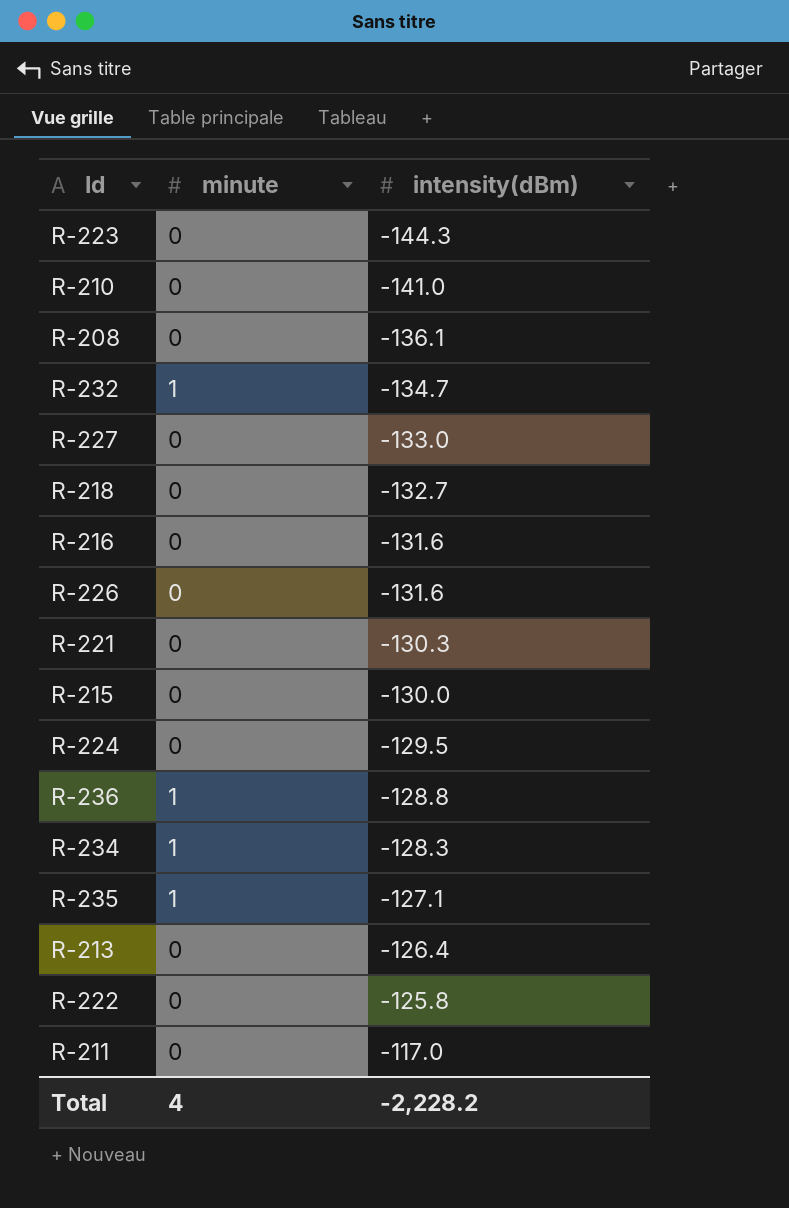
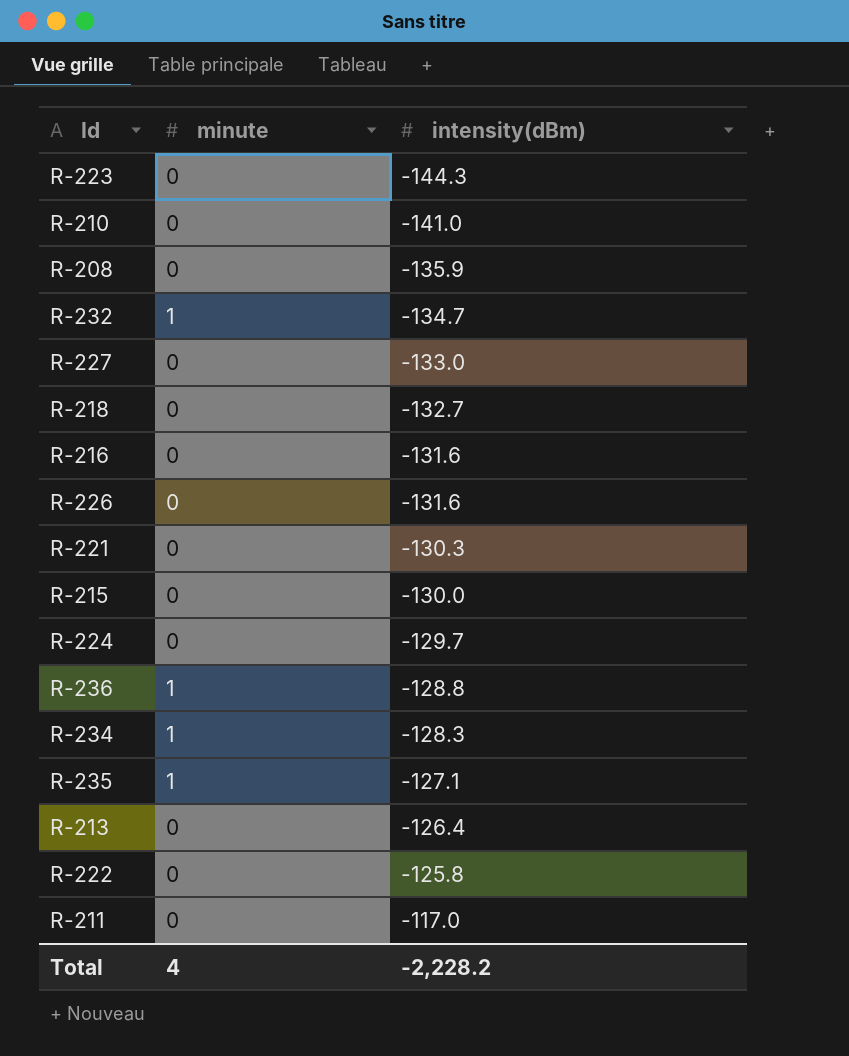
R-208 | intensity(dBm): -136.1 -> -135.9
R-224 | intensity(dBm): -129.5 -> -129.7

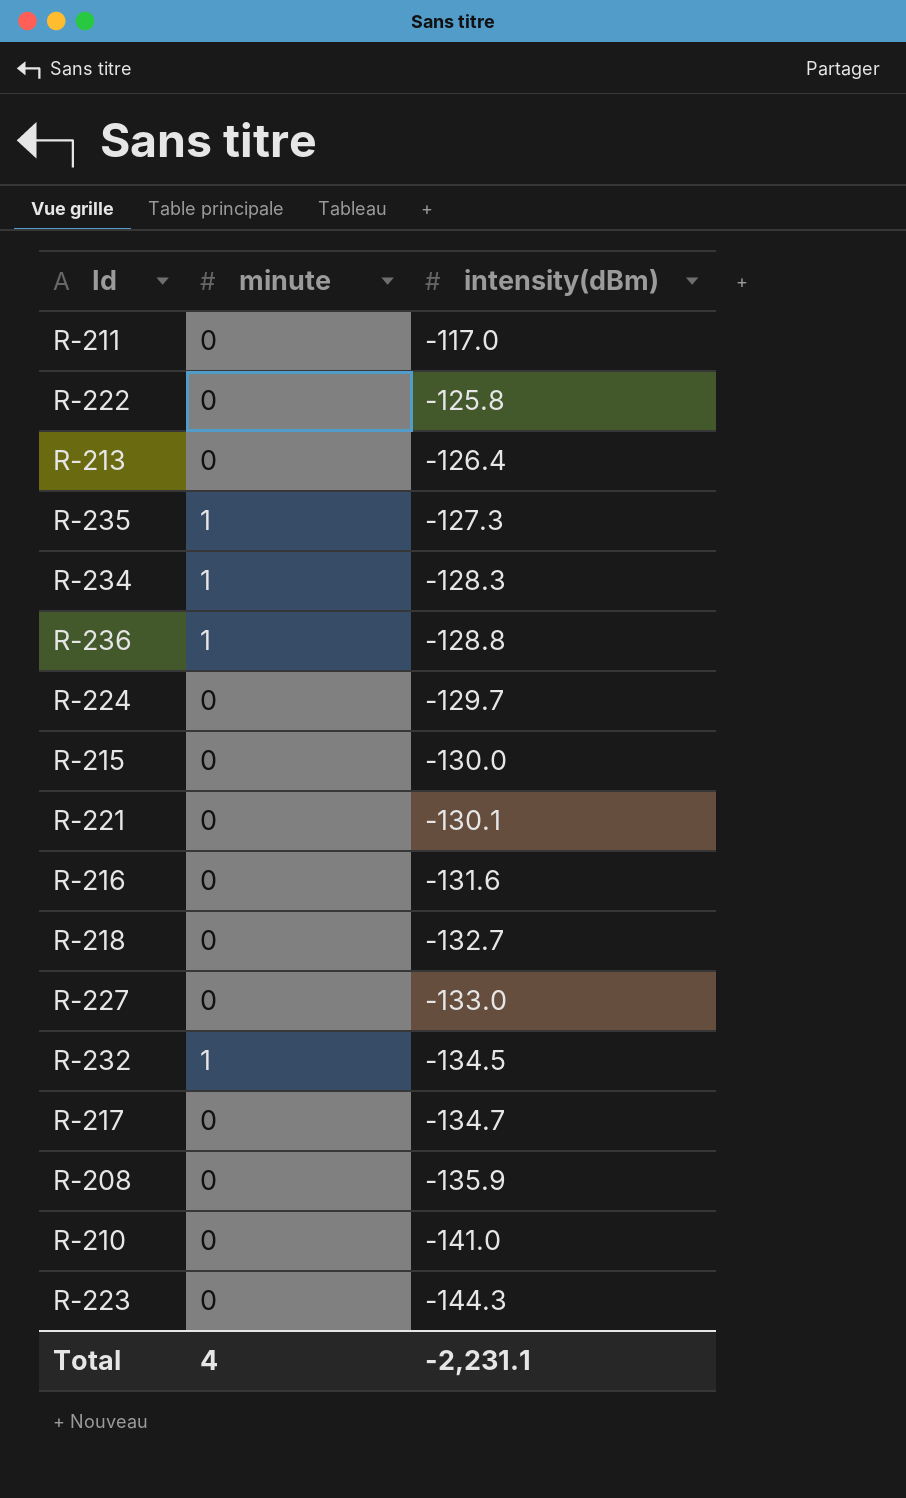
row order: intensity(dBm) ascending -> intensity(dBm) descending
row R-226: 0 | -131.6 -> none
R-235 | intensity(dBm): -127.1 -> -127.3
R-221 | intensity(dBm): -130.3 -> -130.1
R-232 | intensity(dBm): -134.7 -> -134.5
row R-217: none -> 0 | -134.7
Total | intensity(dBm): -2,228.2 -> -2,231.1

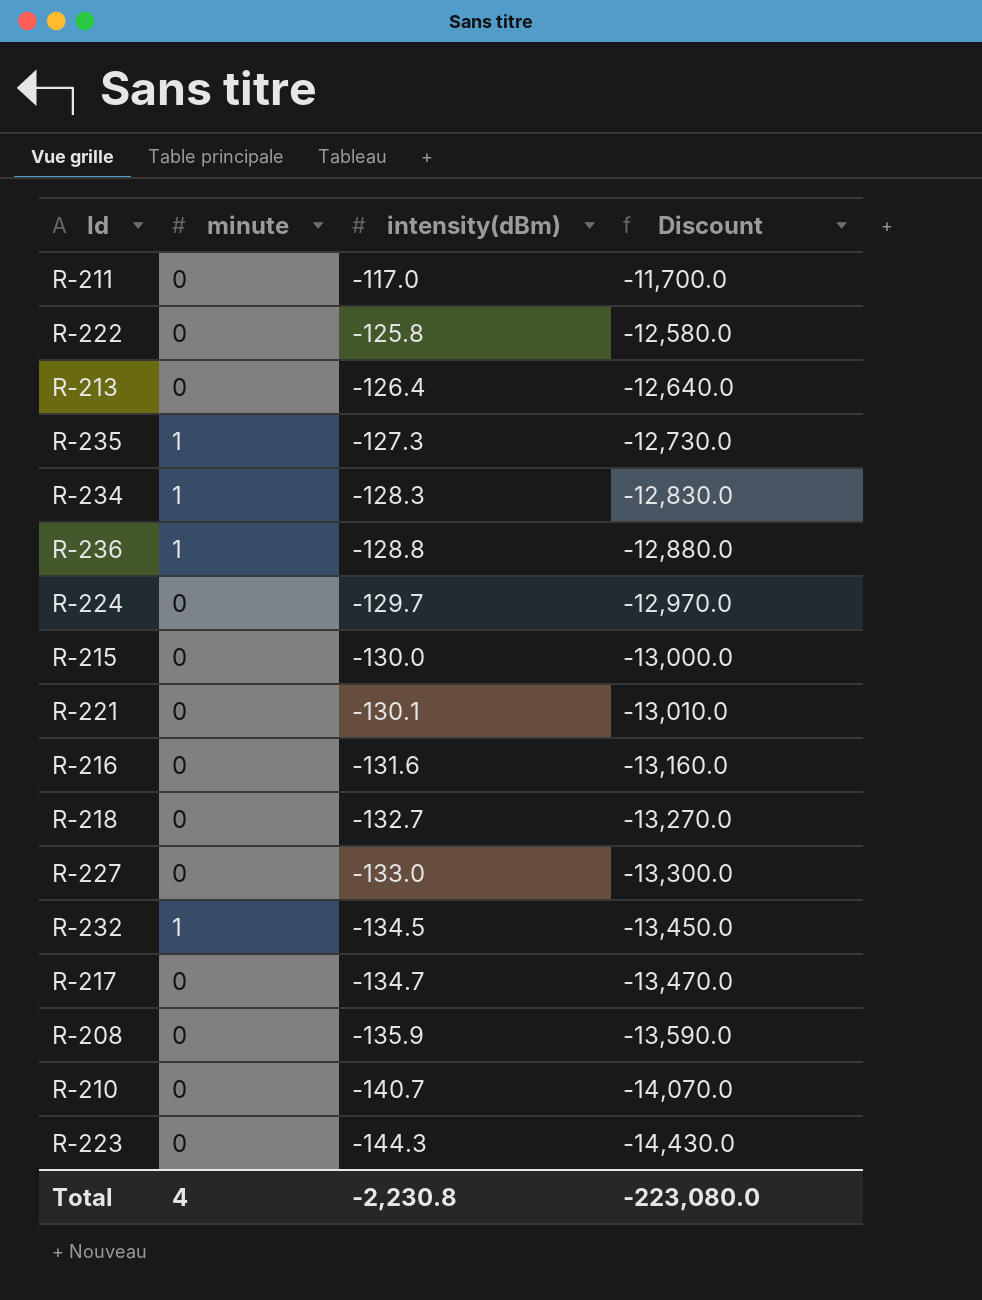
column Discount | formula: none -> [intensity(dBm)] * 100
R-210 | intensity(dBm): -141.0 -> -140.7
Total | intensity(dBm): -2,231.1 -> -2,230.8

